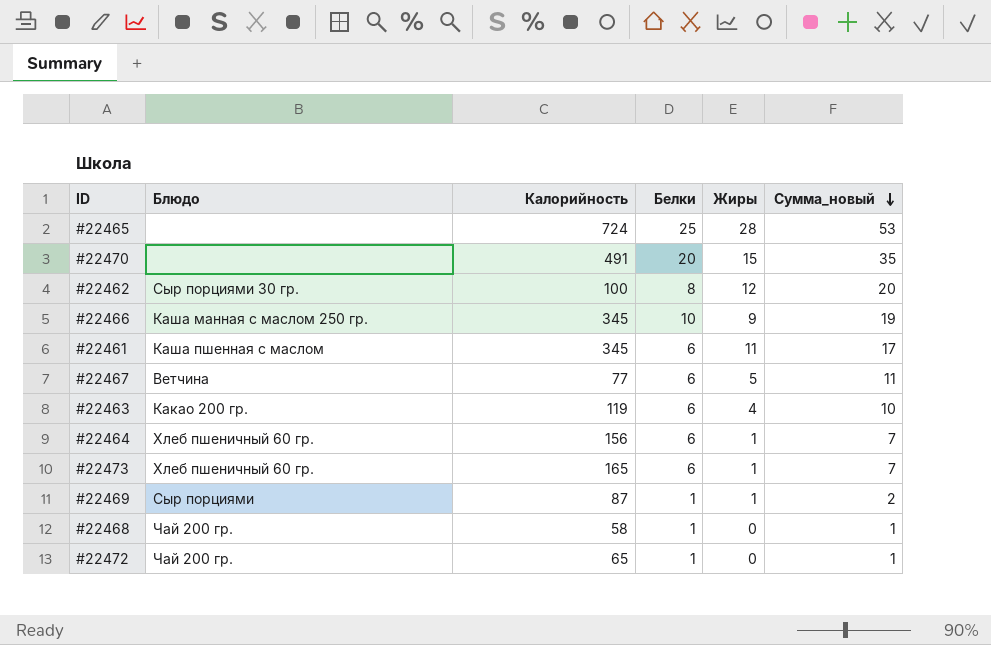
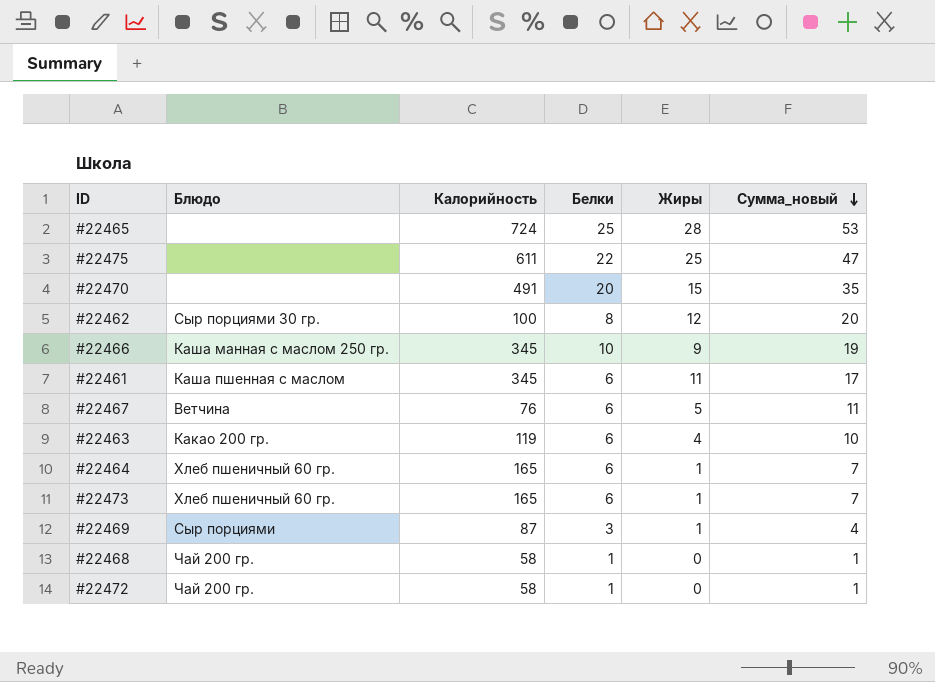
row #22475: none -> none | 611 | 22 | 25 | 47
#22467 | Калорийность: 77 -> 76
#22464 | Калорийность: 156 -> 165
#22469 | Белки: 1 -> 3
#22469 | Сумма_новый: 2 -> 4
#22472 | Калорийность: 65 -> 58

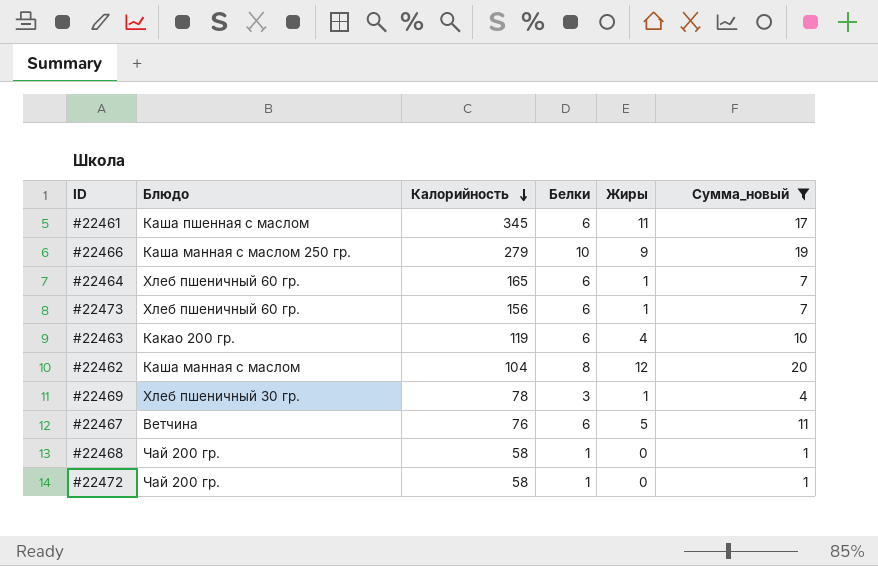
filter: none -> Сумма_новый <= 20
row order: Сумма_новый descending -> Калорийность descending
#22466 | Калорийность: 345 -> 279
#22473 | Калорийность: 165 -> 156
#22462 | Блюдо: Сыр порциями 30 гр. -> Каша манная с маслом
#22462 | Калорийность: 100 -> 104
#22469 | Блюдо: Сыр порциями -> Хлеб пшеничный 30 гр.
#22469 | Калорийность: 87 -> 78

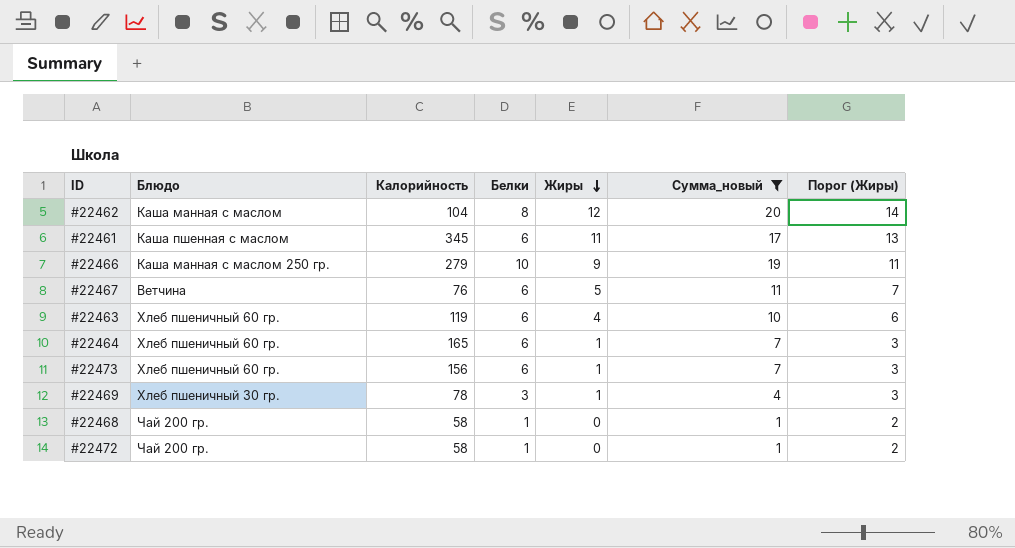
row order: Калорийность descending -> Жиры descending
column Порог (Жиры) | formula: none -> [Жиры] + 2
#22463 | Блюдо: Какао 200 гр. -> Хлеб пшеничный 60 гр.

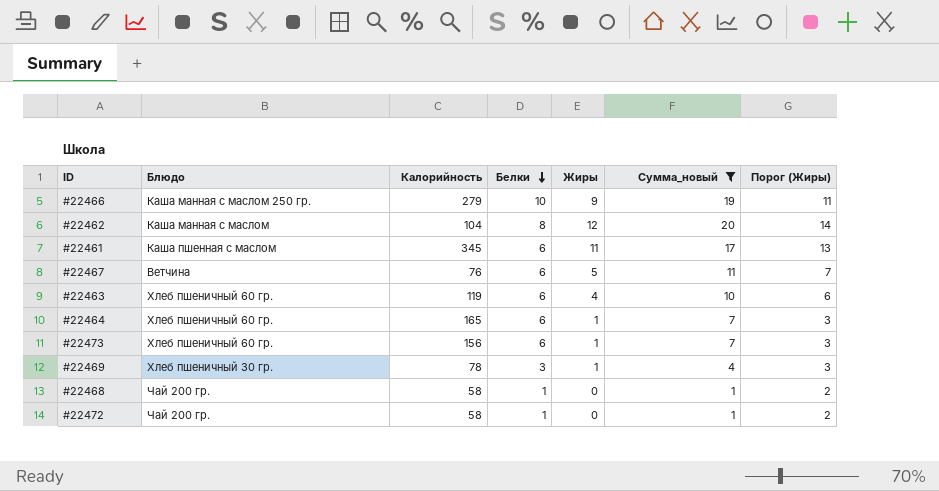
row order: Жиры descending -> Белки descending

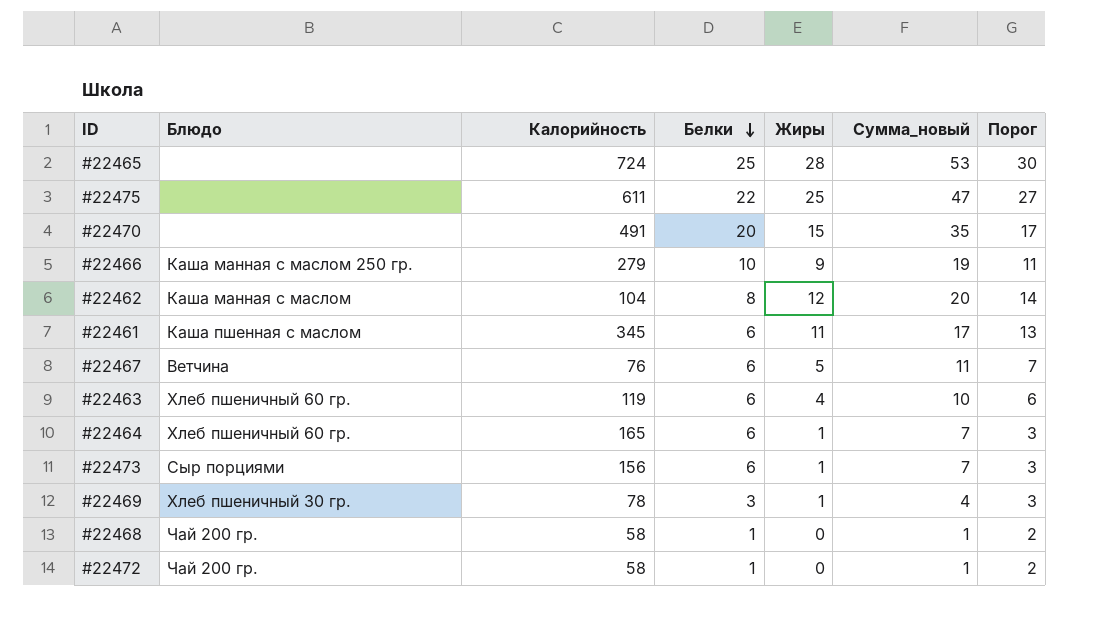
filter: Сумма_новый <= 20 -> none
column name: Порог (Жиры) -> Порог
#22473 | Блюдо: Хлеб пшеничный 60 гр. -> Сыр порциями

